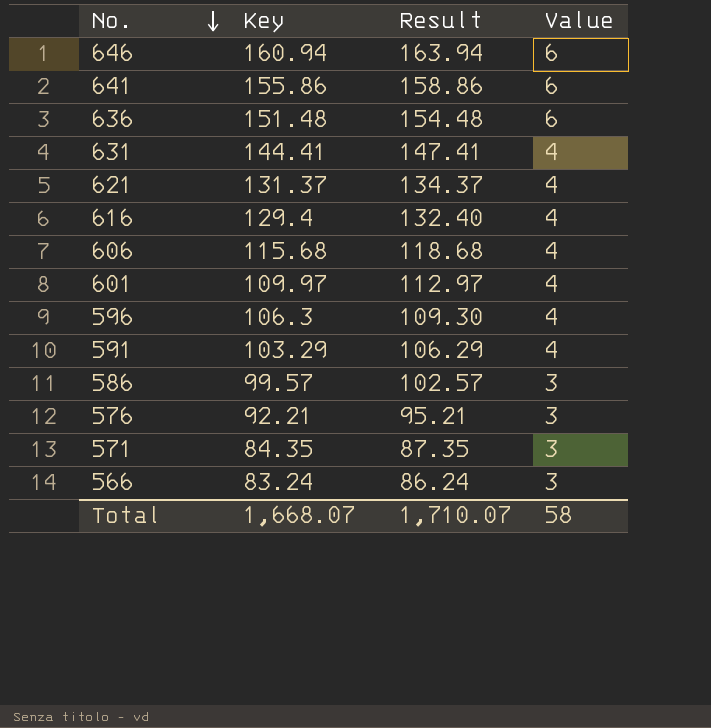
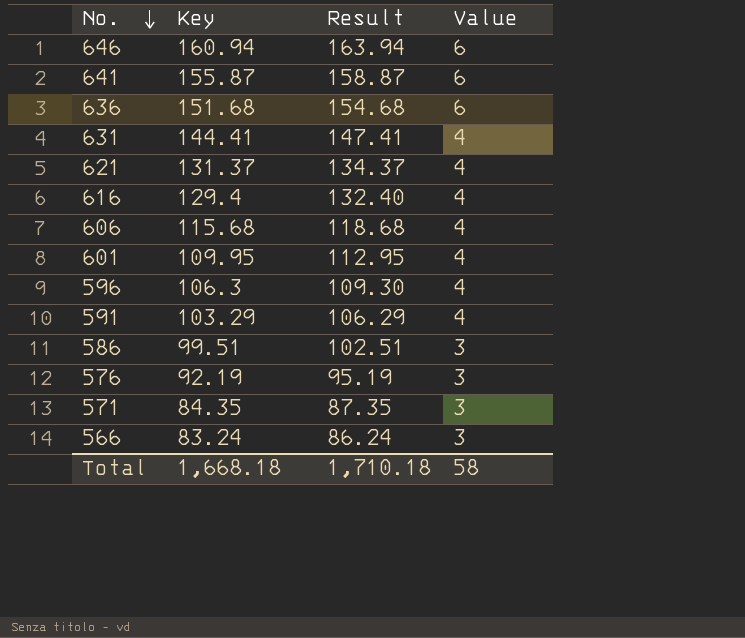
641 | Key: 155.86 -> 155.87
641 | Result: 158.86 -> 158.87
636 | Key: 151.48 -> 151.68
636 | Result: 154.48 -> 154.68
601 | Key: 109.97 -> 109.95
601 | Result: 112.97 -> 112.95
586 | Key: 99.57 -> 99.51
586 | Result: 102.57 -> 102.51
576 | Key: 92.21 -> 92.19
576 | Result: 95.21 -> 95.19
Total | Key: 1,668.07 -> 1,668.18
Total | Result: 1,710.07 -> 1,710.18

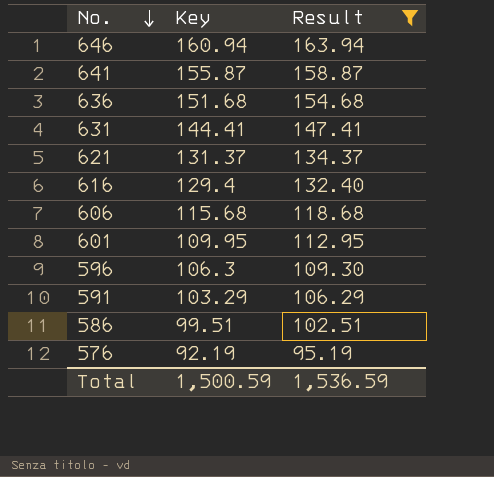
filter: none -> Result >= 95.19
column Value | position: 4 -> none
Total | Key: 1,668.18 -> 1,500.59
Total | Result: 1,710.18 -> 1,536.59

